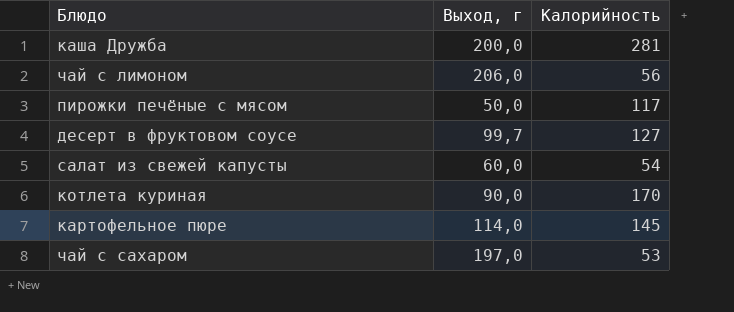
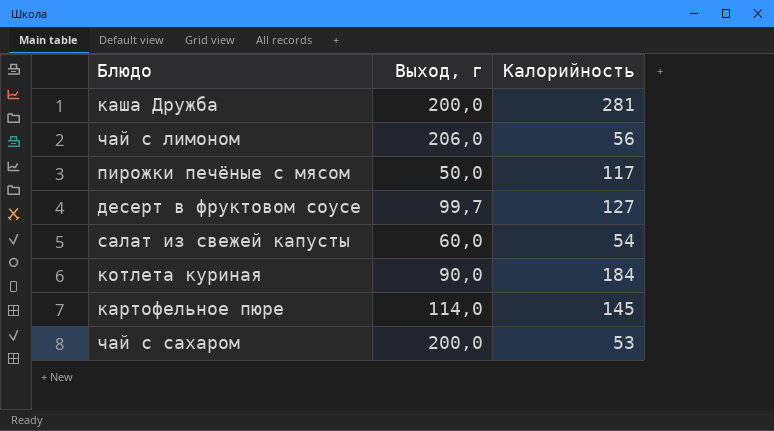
котлета куриная | Калорийность: 170 -> 184
чай с сахаром | Выход, г: 197,0 -> 200,0

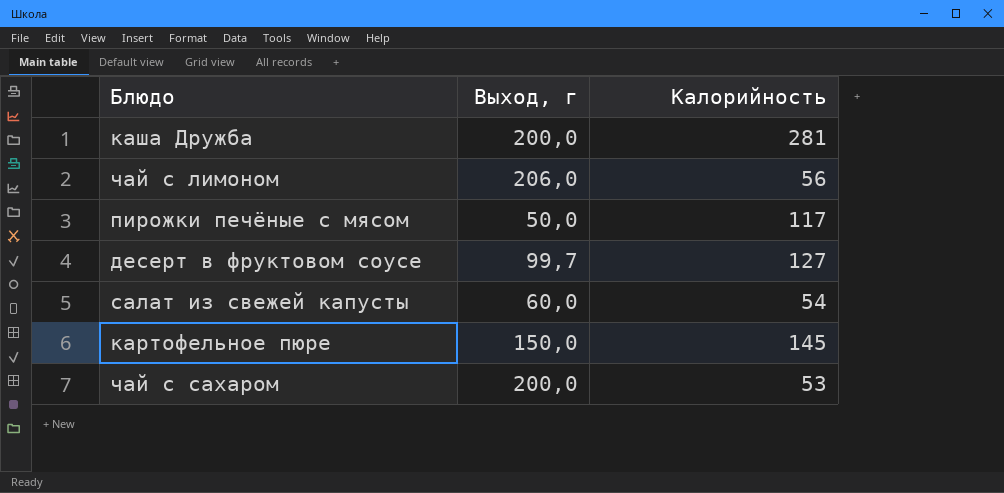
row котлета куриная: 90,0 | 184 -> none
картофельное пюре | Выход, г: 114,0 -> 150,0

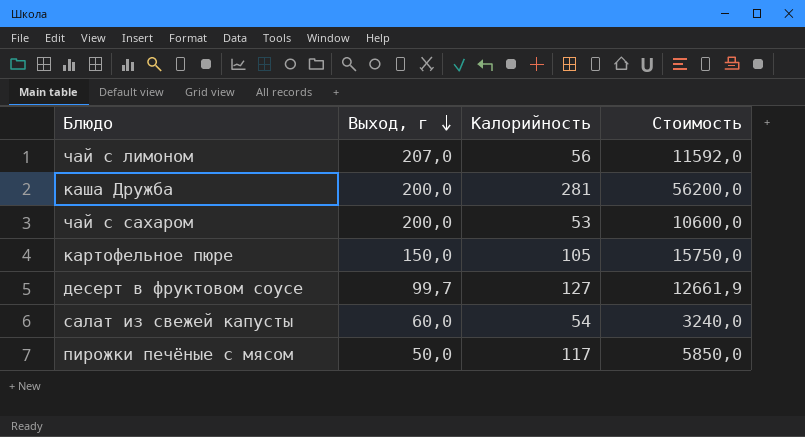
row order: none -> Выход, г descending
column Стоимость | formula: none -> [Выход, г] * [Калорийность]
чай с лимоном | Выход, г: 206,0 -> 207,0
картофельное пюре | Калорийность: 145 -> 105

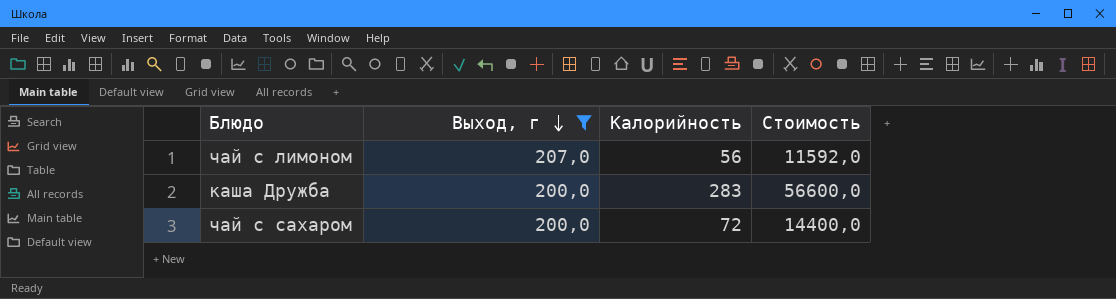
filter: none -> Выход, г >= 200,0
каша Дружба | Калорийность: 281 -> 283
каша Дружба | Стоимость: 56200,0 -> 56600,0
чай с сахаром | Калорийность: 53 -> 72
чай с сахаром | Стоимость: 10600,0 -> 14400,0

